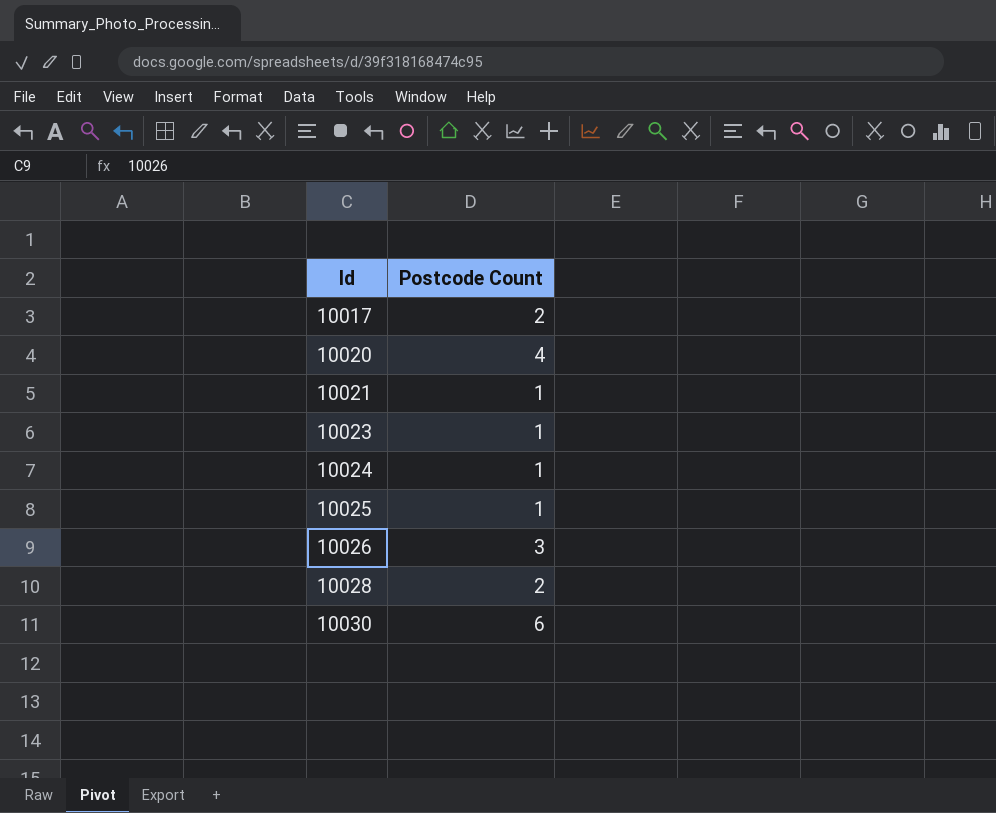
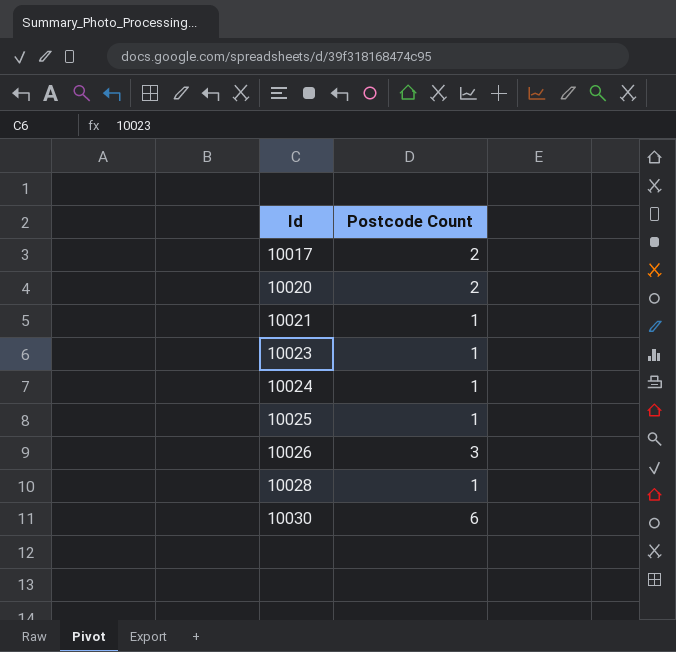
10020 | Postcode Count: 4 -> 2
10028 | Postcode Count: 2 -> 1

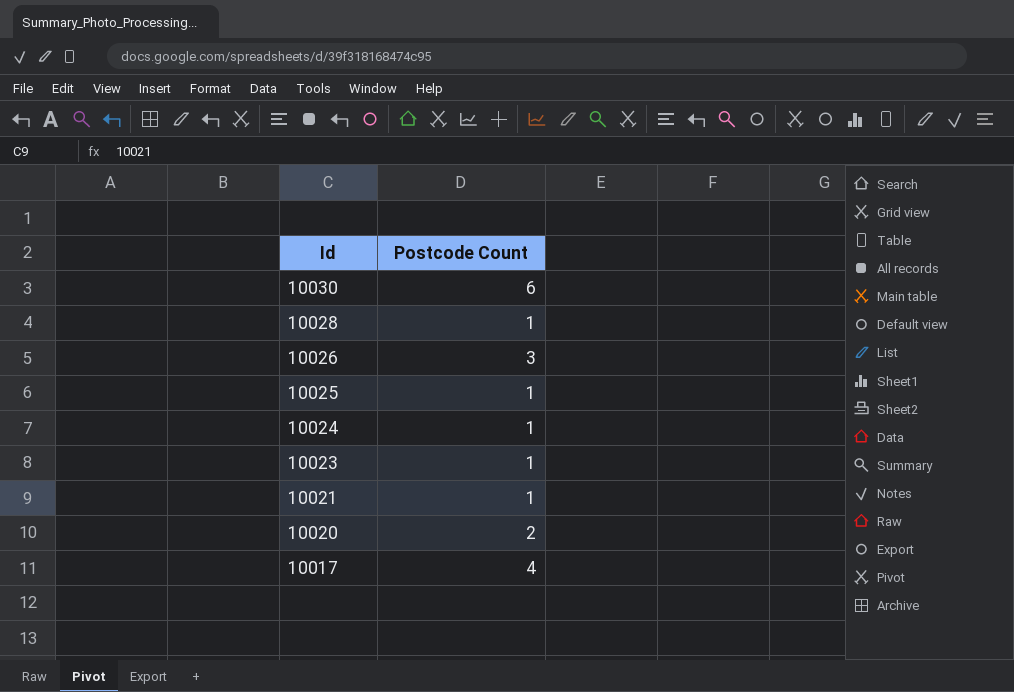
row order: Id ascending -> Id descending
10017 | Postcode Count: 2 -> 4

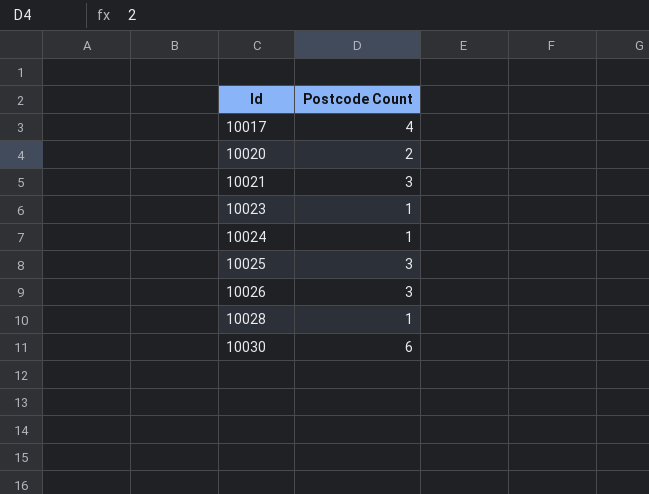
row order: Id descending -> Id ascending
10021 | Postcode Count: 1 -> 3
10025 | Postcode Count: 1 -> 3

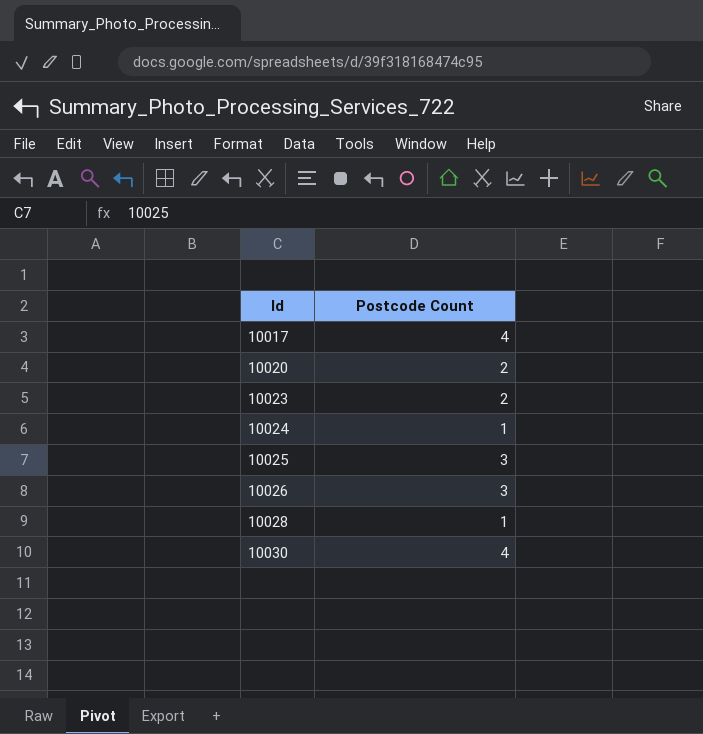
row 10021: 3 -> none
10023 | Postcode Count: 1 -> 2
10030 | Postcode Count: 6 -> 4

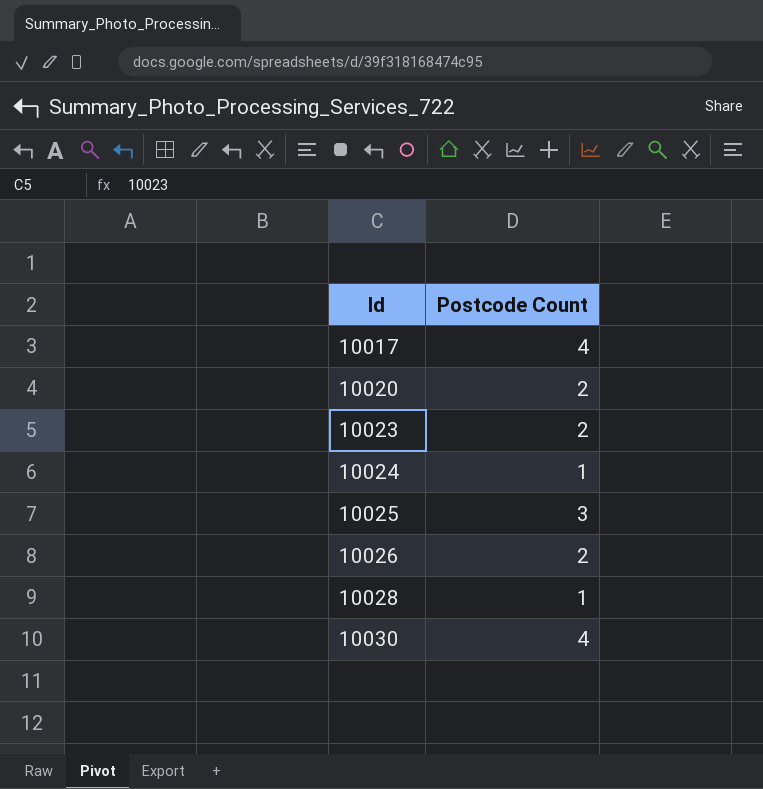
10026 | Postcode Count: 3 -> 2

